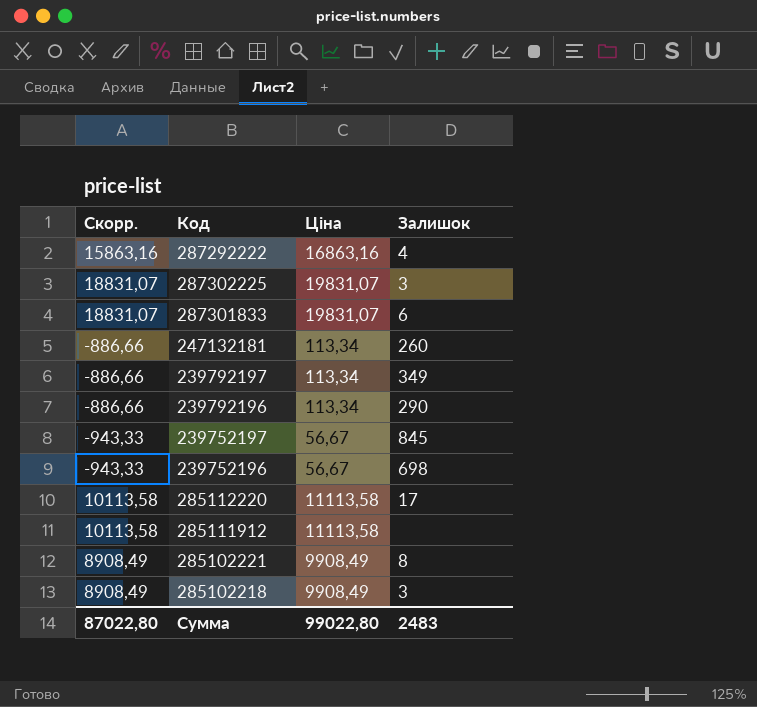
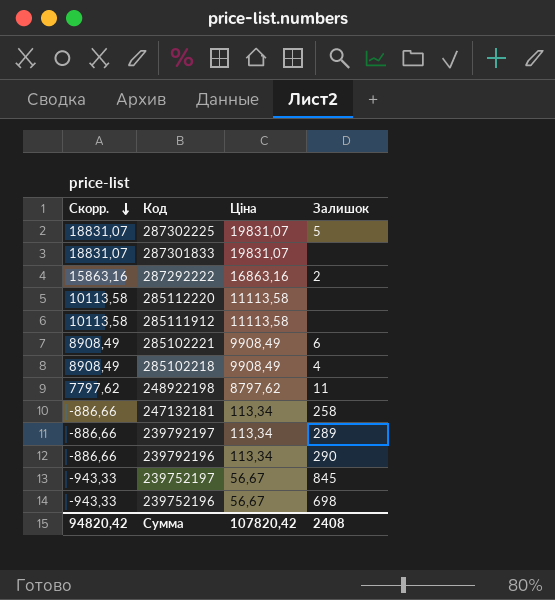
row order: none -> Скорр. descending
287302225 | Залишок: 3 -> 5
287301833 | Залишок: 6 -> none
287292222 | Залишок: 4 -> 2
285112220 | Залишок: 17 -> none
285102221 | Залишок: 8 -> 6
285102218 | Залишок: 3 -> 4
row 248922198: none -> 7797,62 | 8797,62 | 11
247132181 | Залишок: 260 -> 258
239792197 | Залишок: 349 -> 289
Сумма | Скорр.: 87022,80 -> 94820,42
Сумма | Ціна: 99022,80 -> 107820,42
Сумма | Залишок: 2483 -> 2408

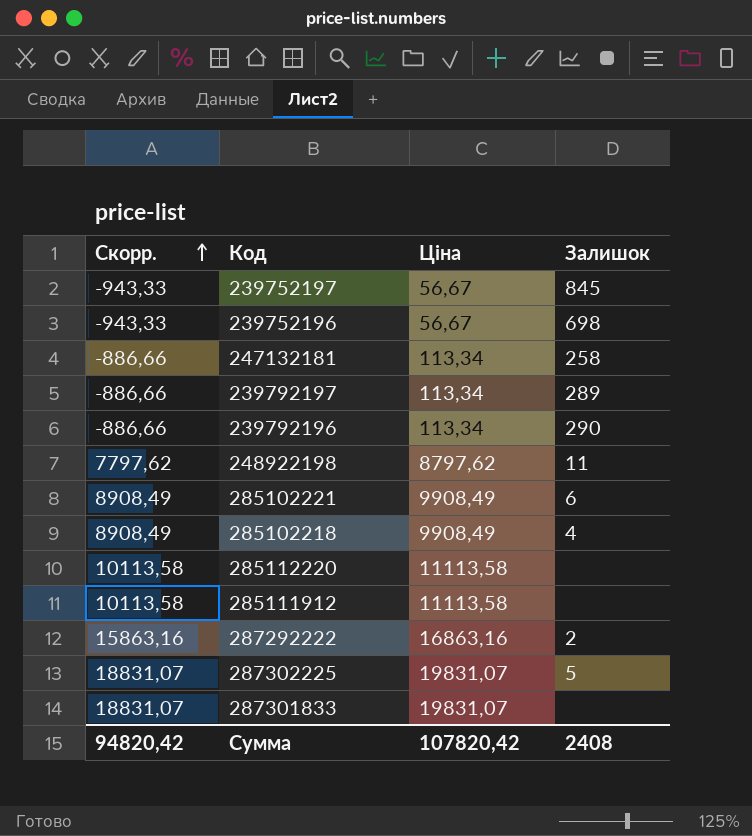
row order: Скорр. descending -> Скорр. ascending

